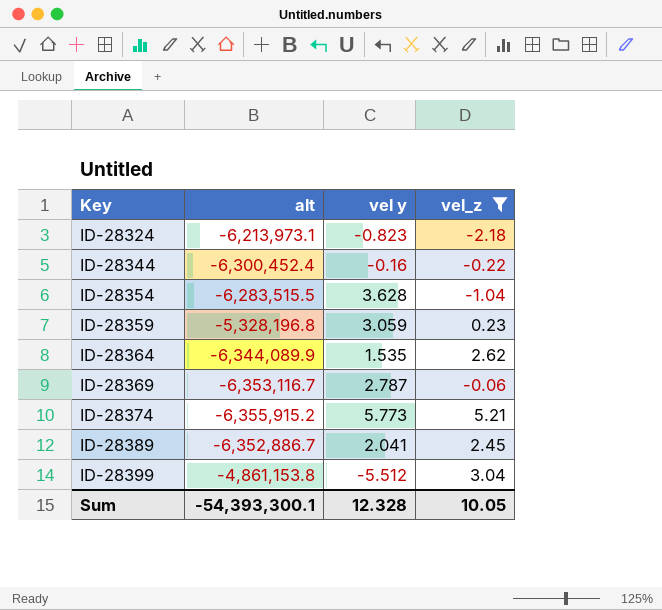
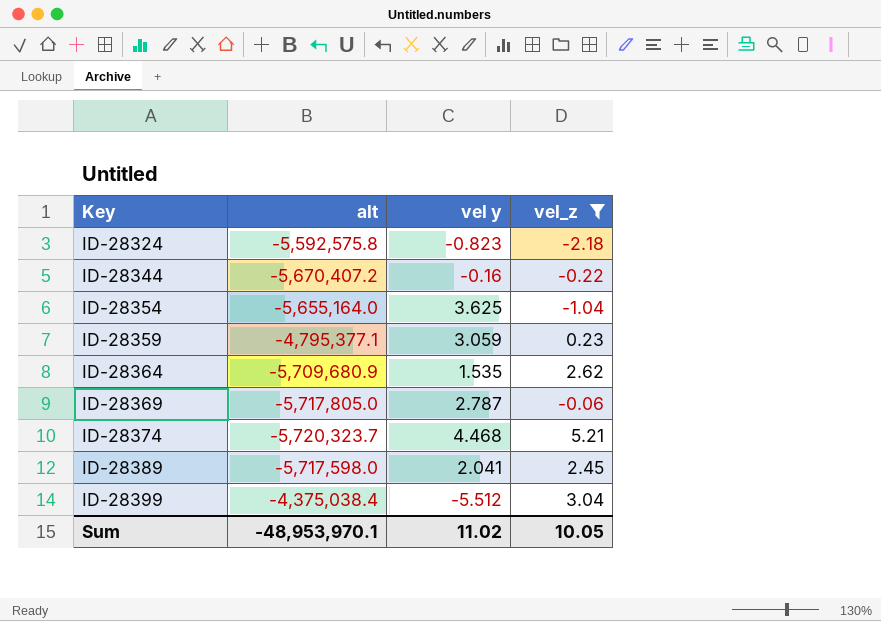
ID-28324 | alt: -6,213,973.1 -> -5,592,575.8
ID-28344 | alt: -6,300,452.4 -> -5,670,407.2
ID-28354 | alt: -6,283,515.5 -> -5,655,164.0
ID-28354 | vel y: 3.628 -> 3.625
ID-28359 | alt: -5,328,196.8 -> -4,795,377.1
ID-28364 | alt: -6,344,089.9 -> -5,709,680.9
ID-28369 | alt: -6,353,116.7 -> -5,717,805.0
ID-28374 | alt: -6,355,915.2 -> -5,720,323.7
ID-28374 | vel y: 5.773 -> 4.468
ID-28389 | alt: -6,352,886.7 -> -5,717,598.0
ID-28399 | alt: -4,861,153.8 -> -4,375,038.4
Sum | alt: -54,393,300.1 -> -48,953,970.1
Sum | vel y: 12.328 -> 11.02

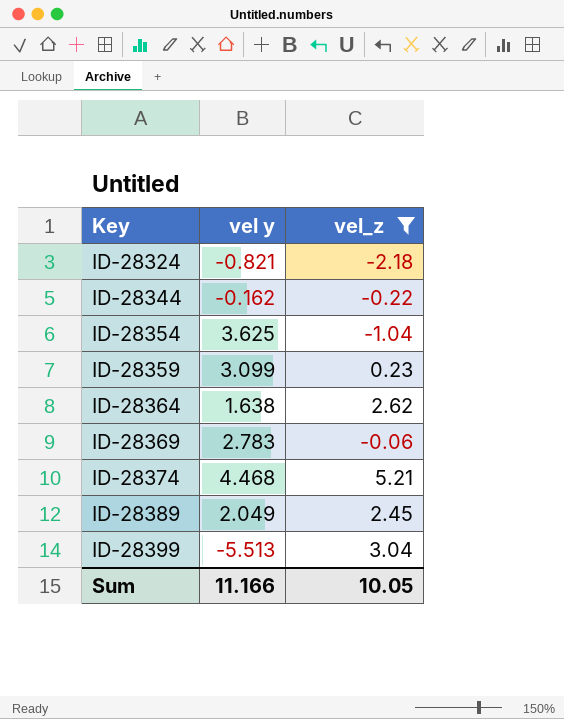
column alt | position: 2 -> none
ID-28324 | vel y: -0.823 -> -0.821
ID-28344 | vel y: -0.16 -> -0.162
ID-28359 | vel y: 3.059 -> 3.099
ID-28364 | vel y: 1.535 -> 1.638
ID-28369 | vel y: 2.787 -> 2.783
ID-28389 | vel y: 2.041 -> 2.049
ID-28399 | vel y: -5.512 -> -5.513
Sum | vel y: 11.02 -> 11.166

